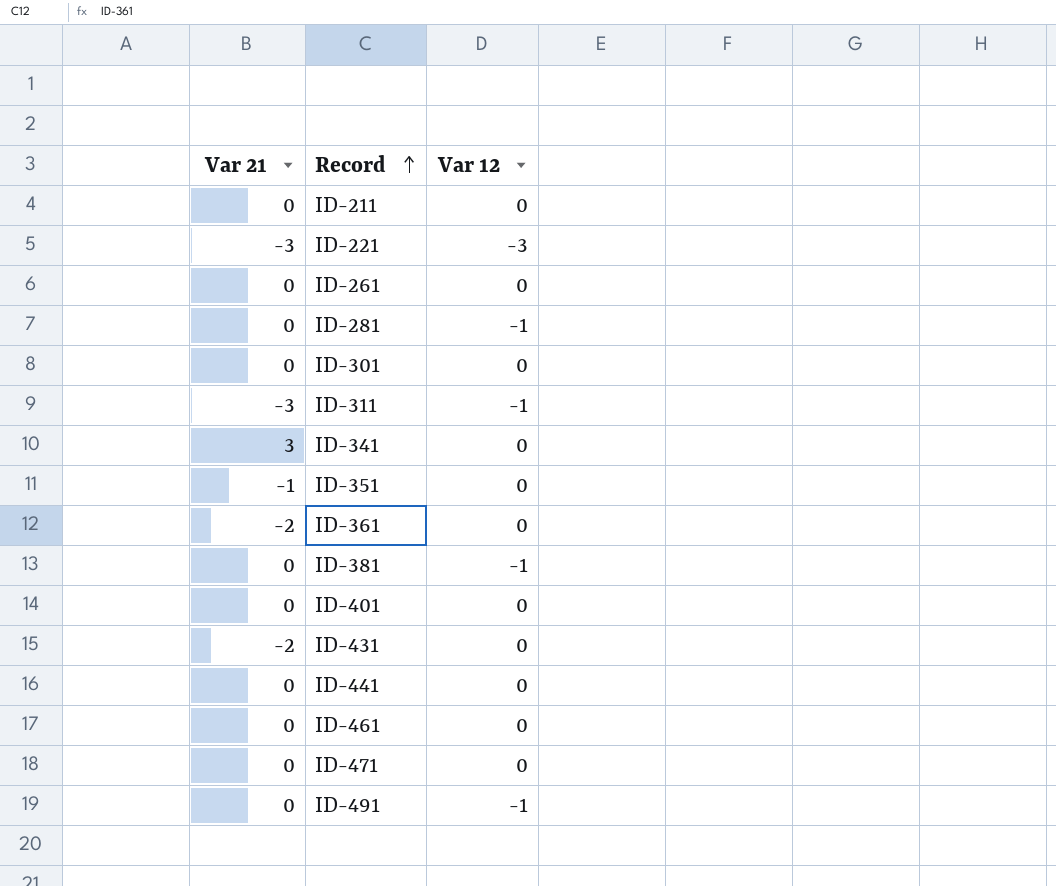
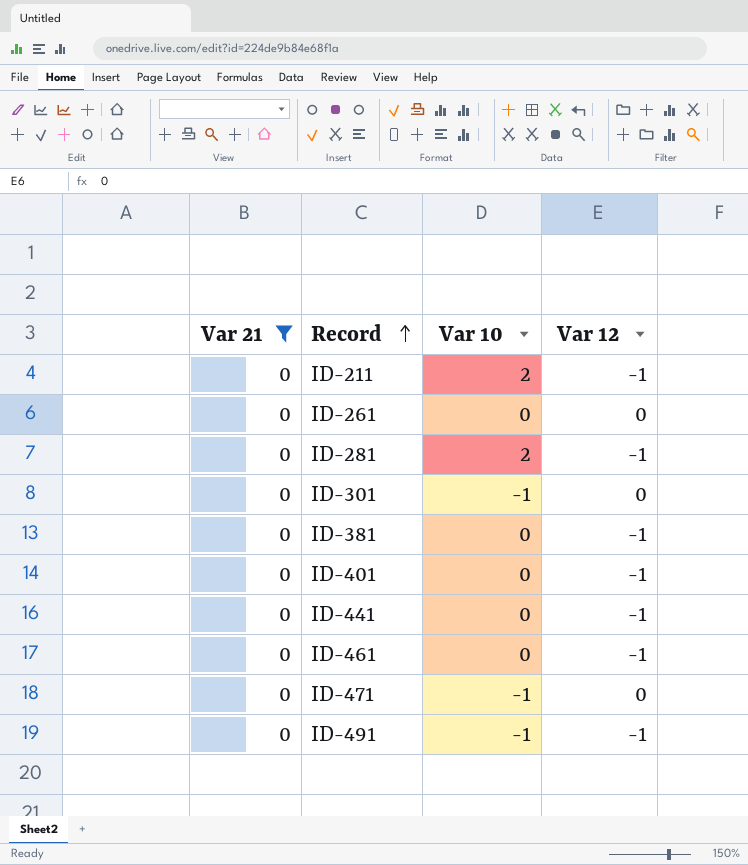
filter: none -> Var 21 = 0
column Var 10 | position: none -> 3
ID-211 | Var 12: 0 -> -1
ID-401 | Var 12: 0 -> -1
ID-441 | Var 12: 0 -> -1
ID-461 | Var 12: 0 -> -1

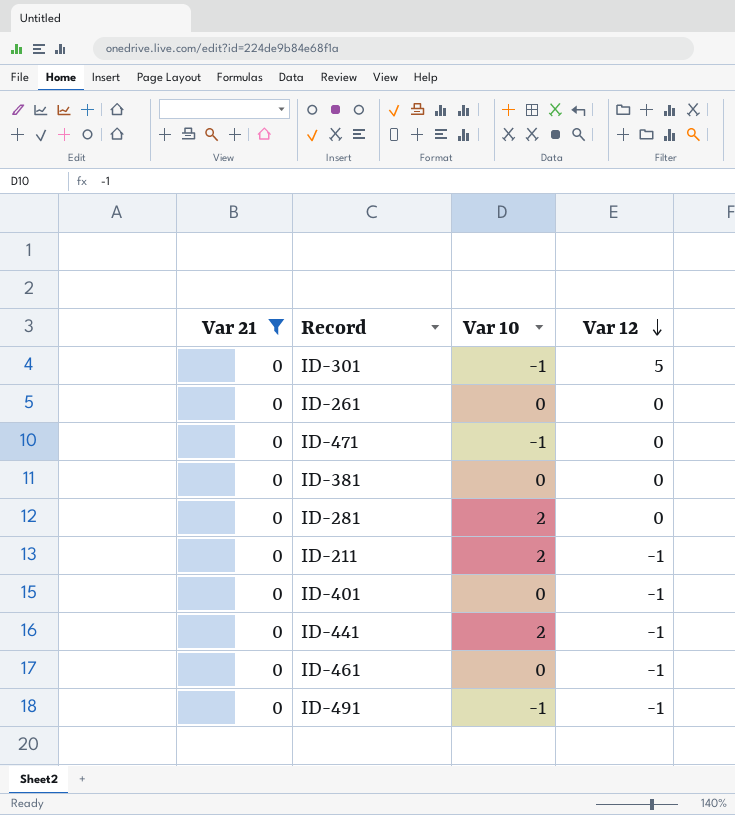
row order: Record ascending -> Var 12 descending
ID-301 | Var 12: 0 -> 5
ID-381 | Var 12: -1 -> 0
ID-281 | Var 12: -1 -> 0
ID-441 | Var 10: 0 -> 2

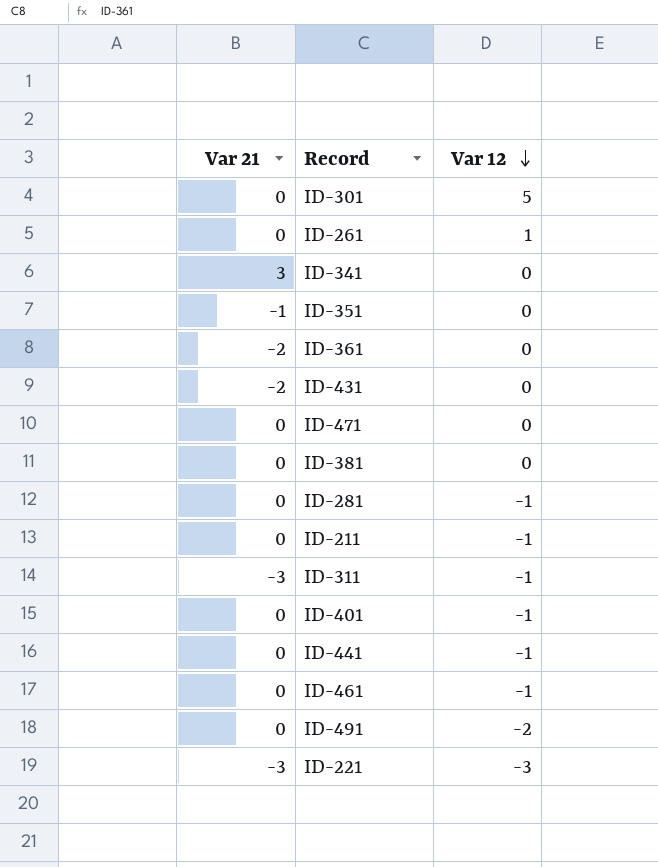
filter: Var 21 = 0 -> none
column Var 10 | position: 3 -> none
ID-261 | Var 12: 0 -> 1
ID-281 | Var 12: 0 -> -1
ID-491 | Var 12: -1 -> -2

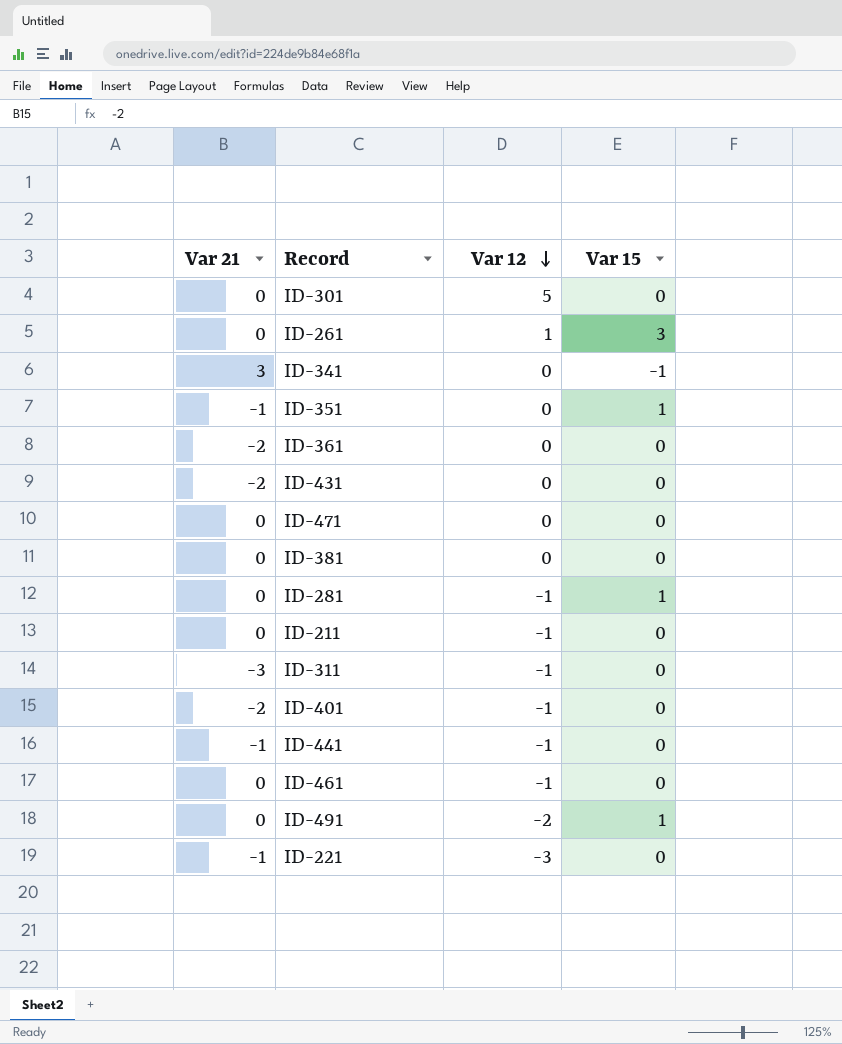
column Var 15 | position: none -> 4
ID-401 | Var 21: 0 -> -2
ID-441 | Var 21: 0 -> -1
ID-221 | Var 21: -3 -> -1

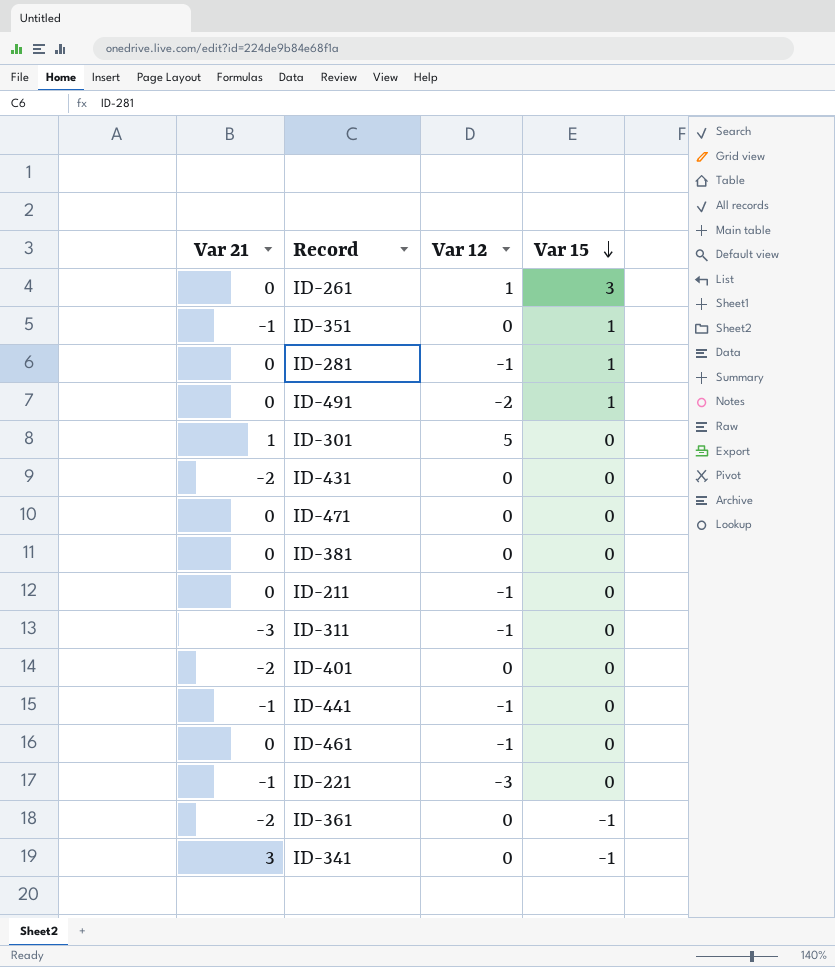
row order: Var 12 descending -> Var 15 descending
ID-301 | Var 21: 0 -> 1
ID-401 | Var 12: -1 -> 0
ID-361 | Var 15: 0 -> -1

